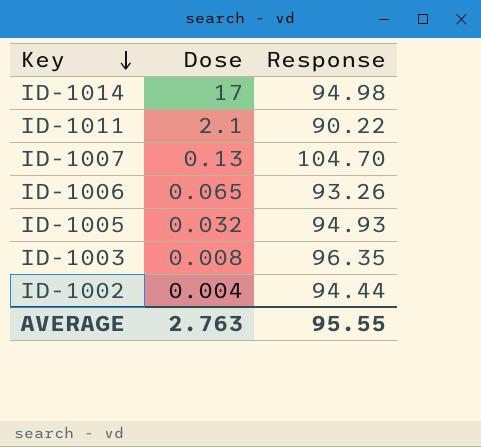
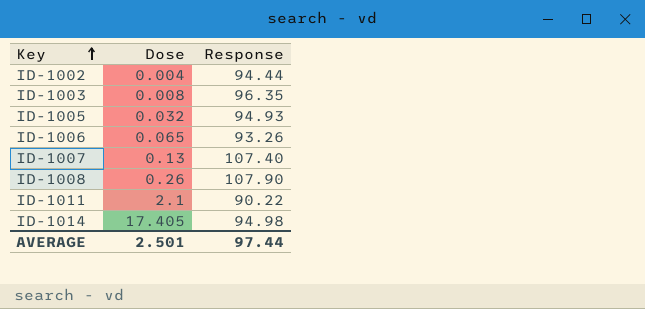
row order: Key descending -> Key ascending
ID-1007 | Response: 104.70 -> 107.40
row ID-1008: none -> 0.26 | 107.90
ID-1014 | Dose: 17 -> 17.405
AVERAGE | Dose: 2.763 -> 2.501
AVERAGE | Response: 95.55 -> 97.44

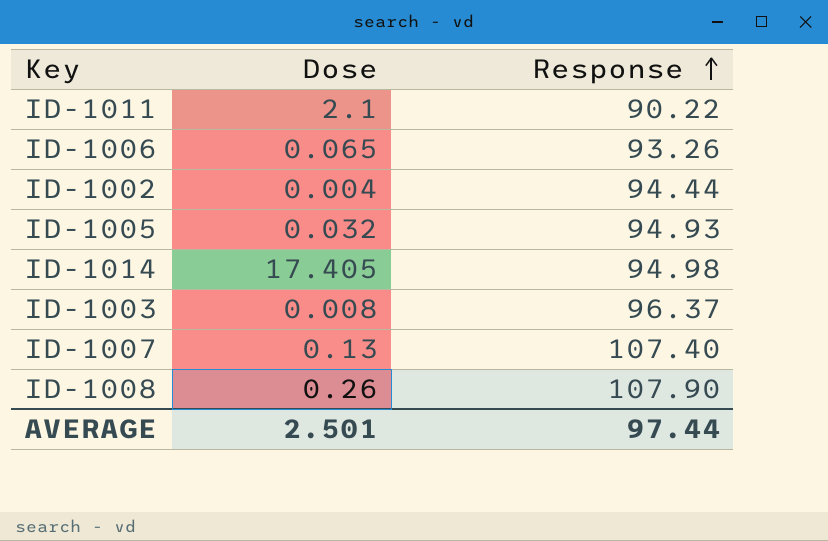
row order: Key ascending -> Response ascending
ID-1003 | Response: 96.35 -> 96.37

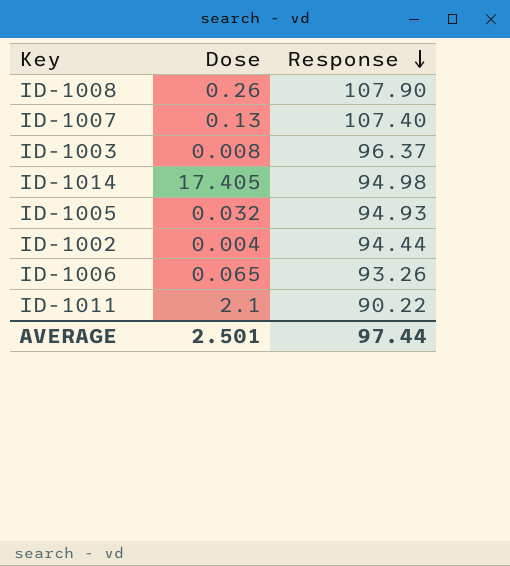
row order: Response ascending -> Response descending

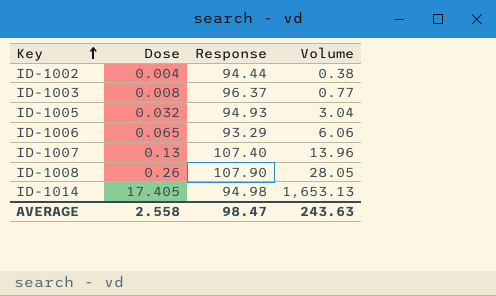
row order: Response descending -> Key ascending
column Volume | formula: none -> [Dose] * [Response]
row ID-1011: 2.1 | 90.22 -> none
ID-1006 | Response: 93.26 -> 93.29
AVERAGE | Dose: 2.501 -> 2.558
AVERAGE | Response: 97.44 -> 98.47

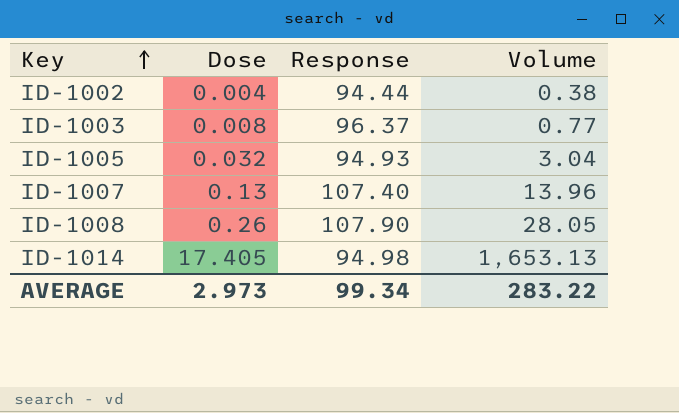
row ID-1006: 0.065 | 93.29 | 6.06 -> none
AVERAGE | Dose: 2.558 -> 2.973
AVERAGE | Response: 98.47 -> 99.34
AVERAGE | Volume: 243.63 -> 283.22

